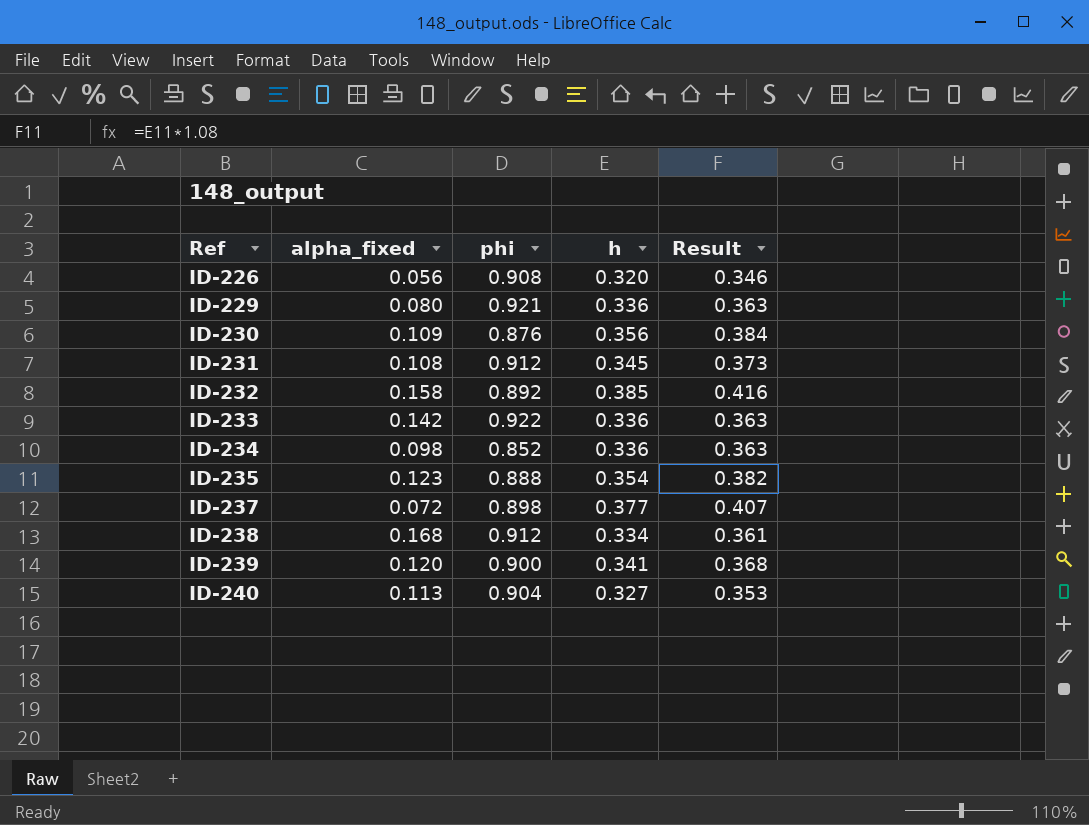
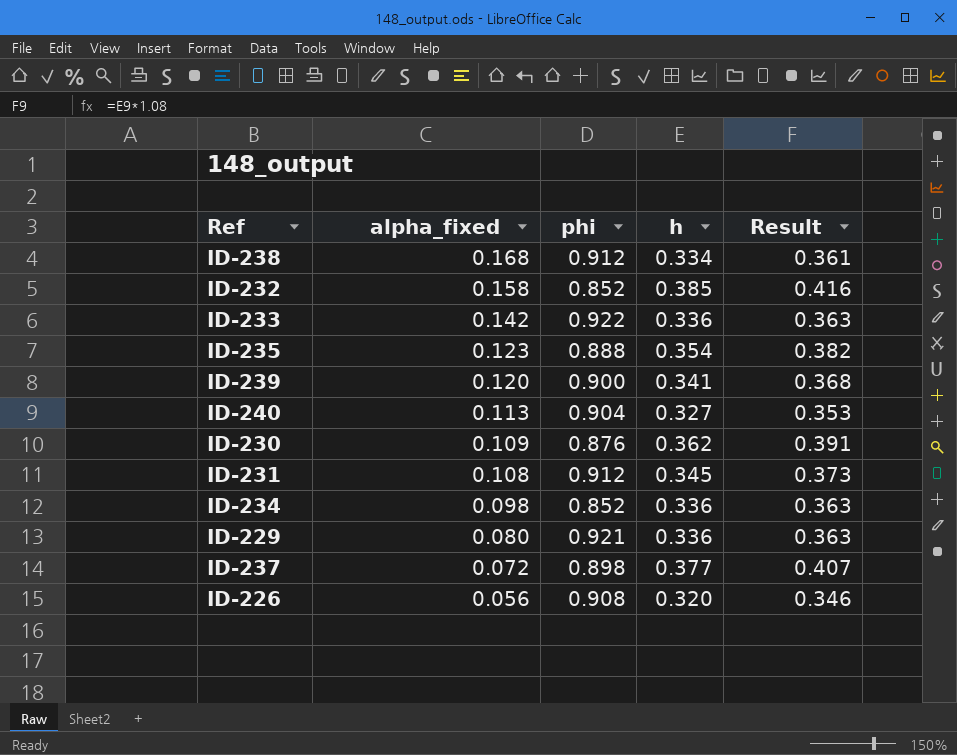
row order: Ref ascending -> alpha_fixed descending
ID-232 | phi: 0.892 -> 0.852
ID-230 | h: 0.356 -> 0.362
ID-230 | Result: 0.384 -> 0.391

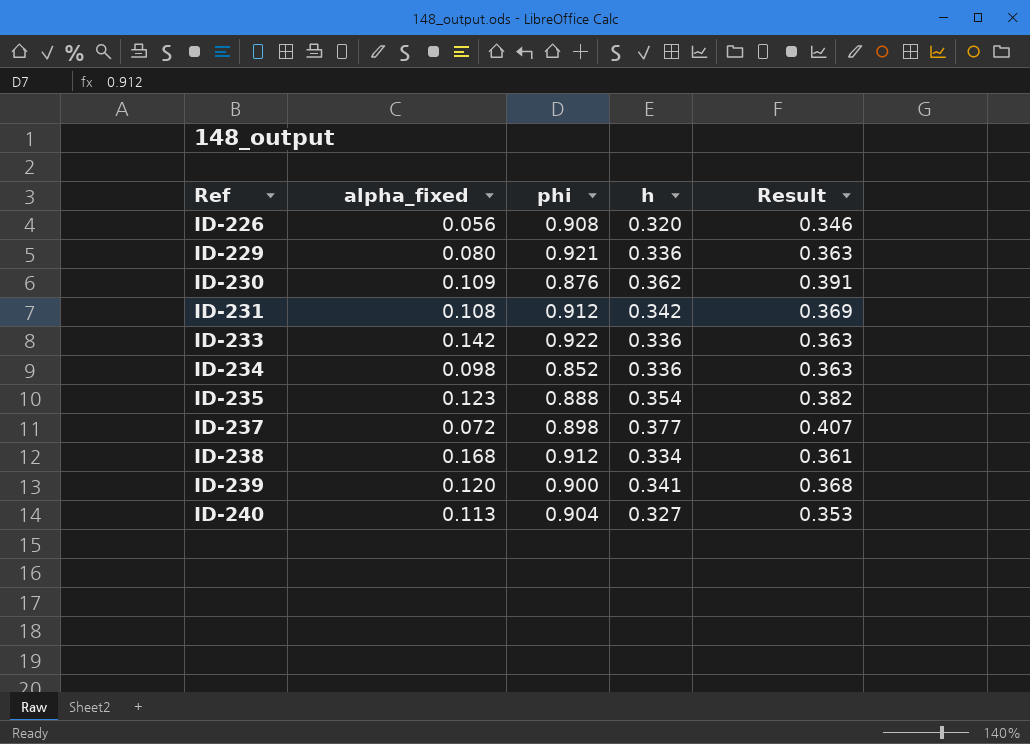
row order: alpha_fixed descending -> Ref ascending
row ID-232: 0.158 | 0.852 | 0.385 | 0.416 -> none
ID-231 | h: 0.345 -> 0.342
ID-231 | Result: 0.373 -> 0.369

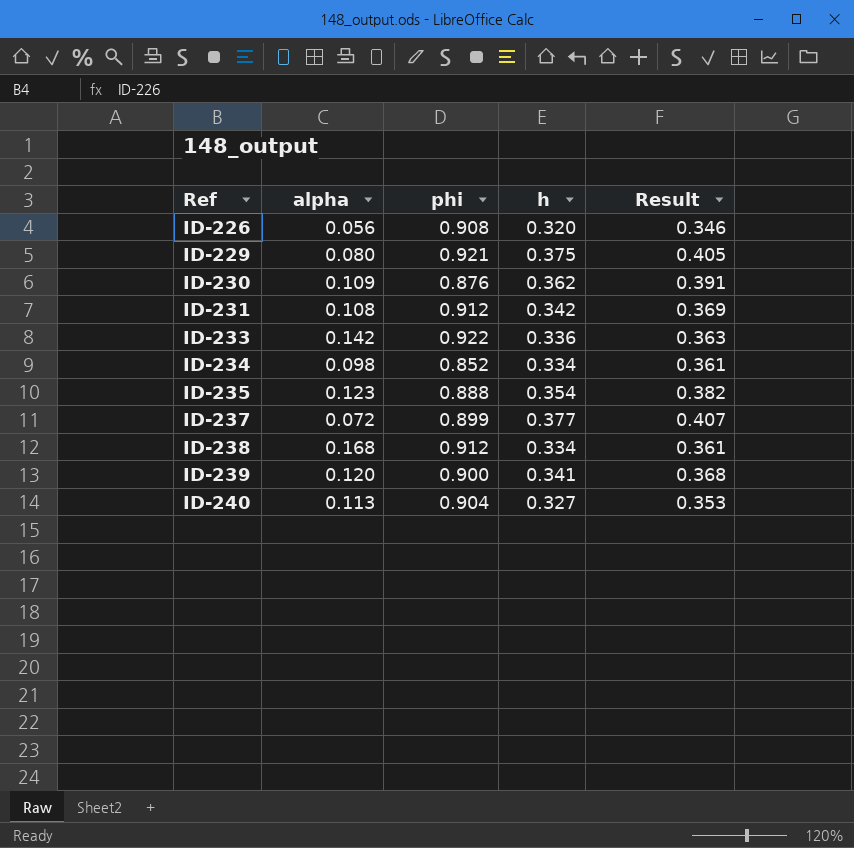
column name: alpha_fixed -> alpha
ID-229 | h: 0.336 -> 0.375
ID-229 | Result: 0.363 -> 0.405
ID-234 | h: 0.336 -> 0.334
ID-234 | Result: 0.363 -> 0.361
ID-237 | phi: 0.898 -> 0.899

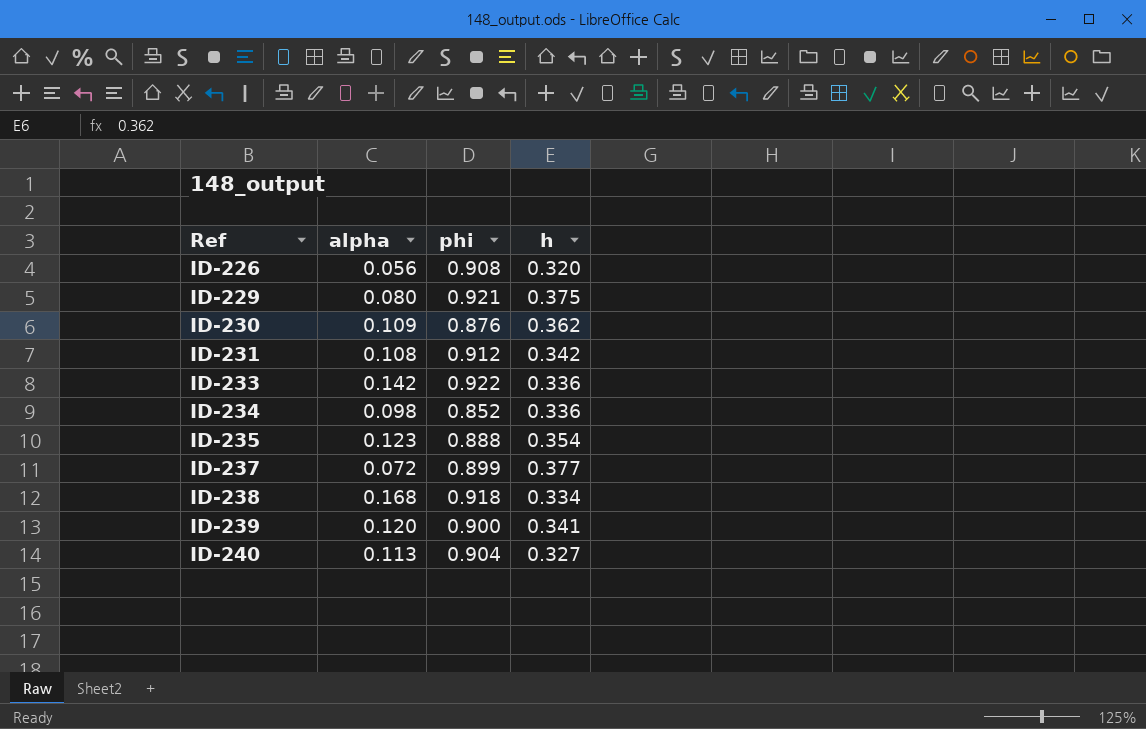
column Result | formula: [h] * 1.08 -> none
ID-234 | h: 0.334 -> 0.336
ID-238 | phi: 0.912 -> 0.918

